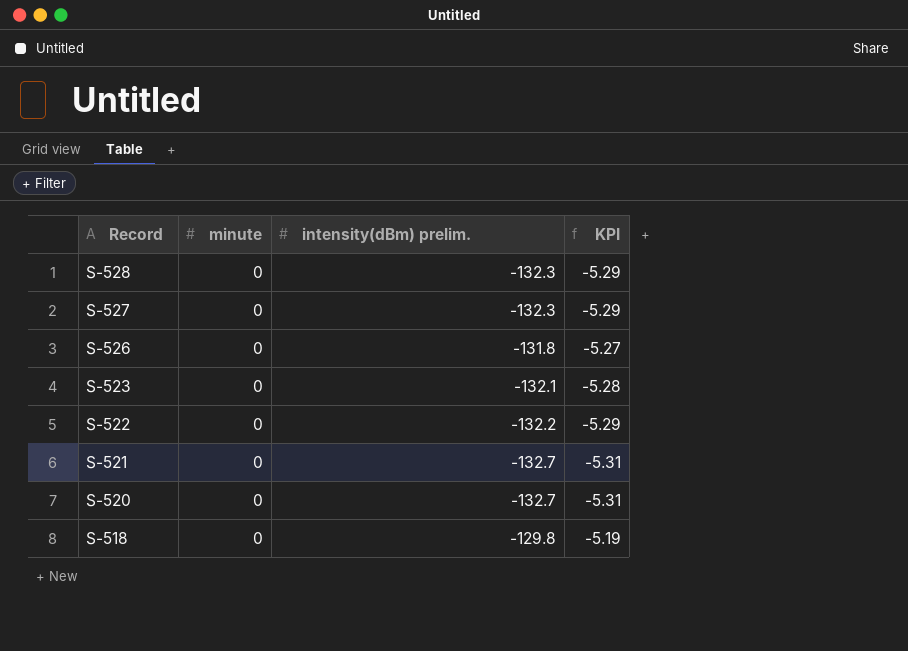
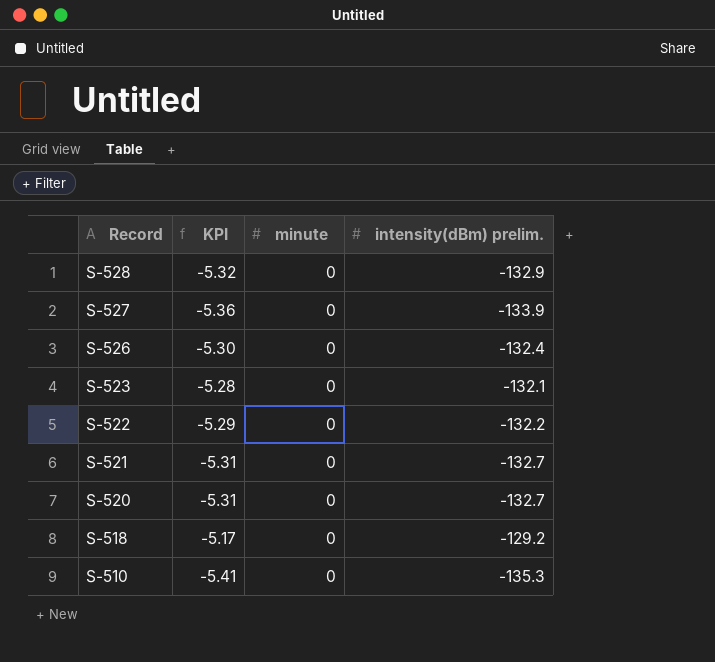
column KPI | position: 4 -> 2
S-528 | KPI: -5.29 -> -5.32
S-528 | intensity(dBm) prelim.: -132.3 -> -132.9
S-527 | KPI: -5.29 -> -5.36
S-527 | intensity(dBm) prelim.: -132.3 -> -133.9
S-526 | KPI: -5.27 -> -5.30
S-526 | intensity(dBm) prelim.: -131.8 -> -132.4
S-518 | KPI: -5.19 -> -5.17
S-518 | intensity(dBm) prelim.: -129.8 -> -129.2
row S-510: none -> -5.41 | 0 | -135.3

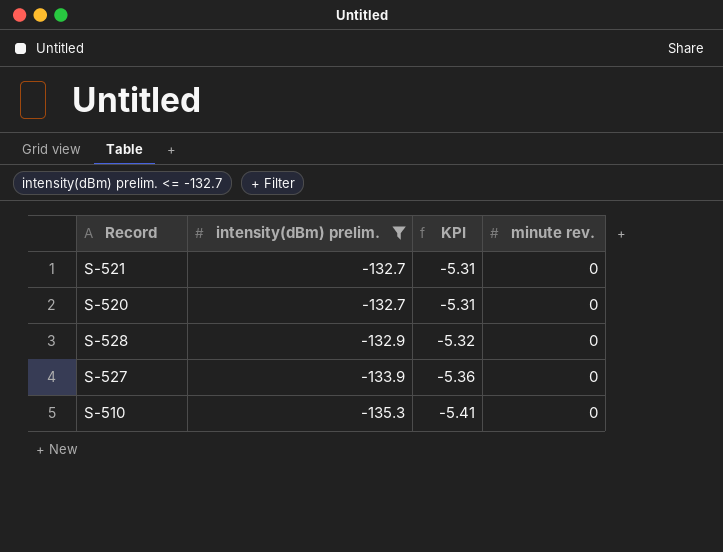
filter: none -> intensity(dBm) prelim. <= -132.7
row order: Record descending -> intensity(dBm) prelim. descending
column intensity(dBm) prelim. | position: 4 -> 2
column name: minute -> minute rev.

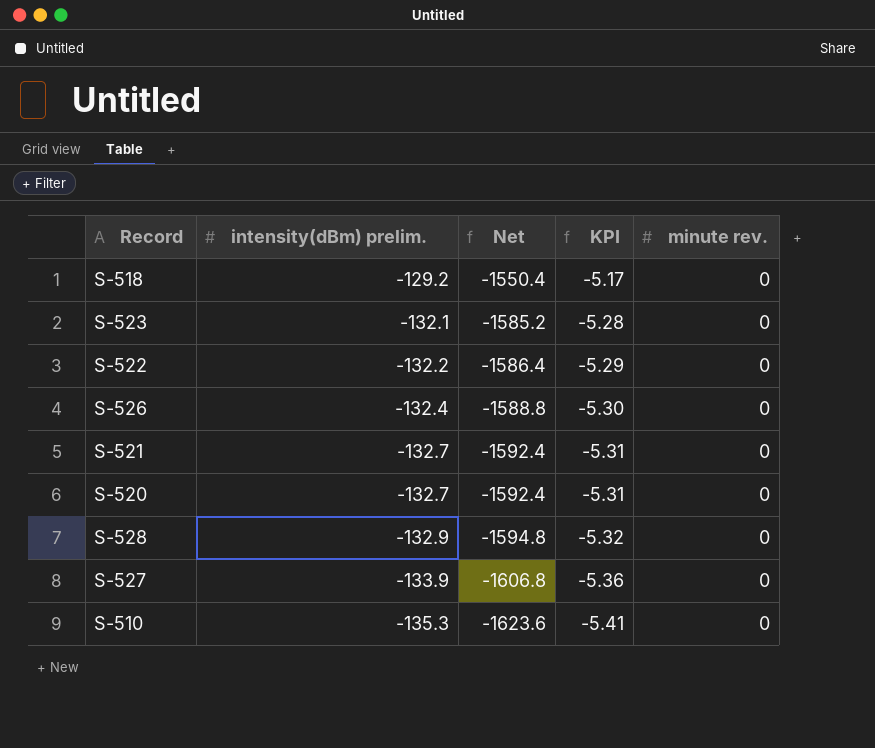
filter: intensity(dBm) prelim. <= -132.7 -> none
column Net | formula: none -> [intensity(dBm) prelim.] * 12

